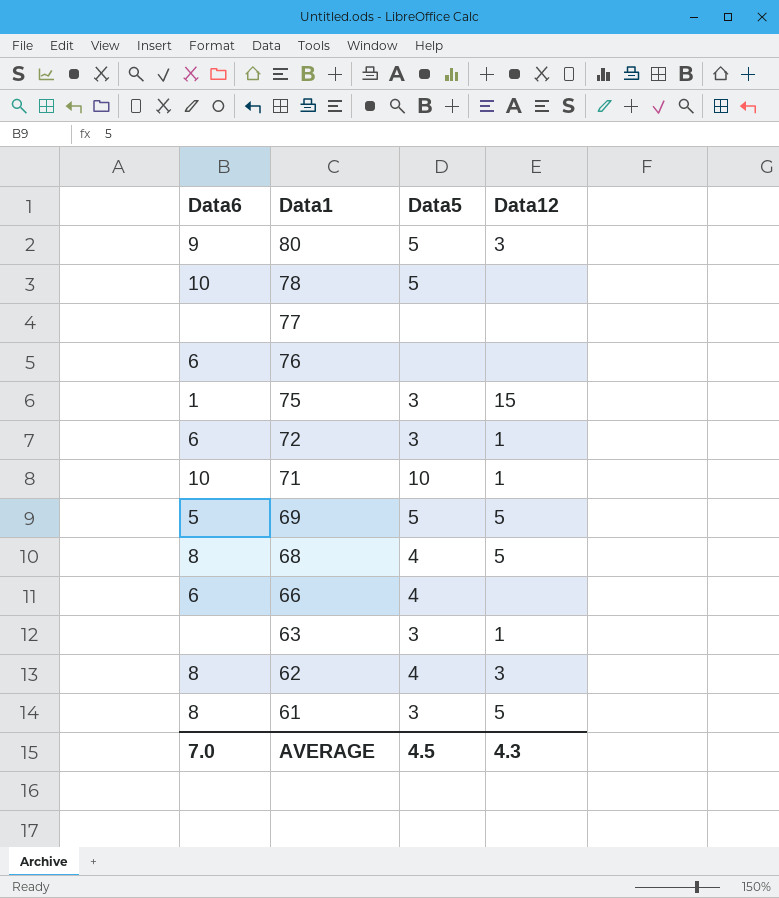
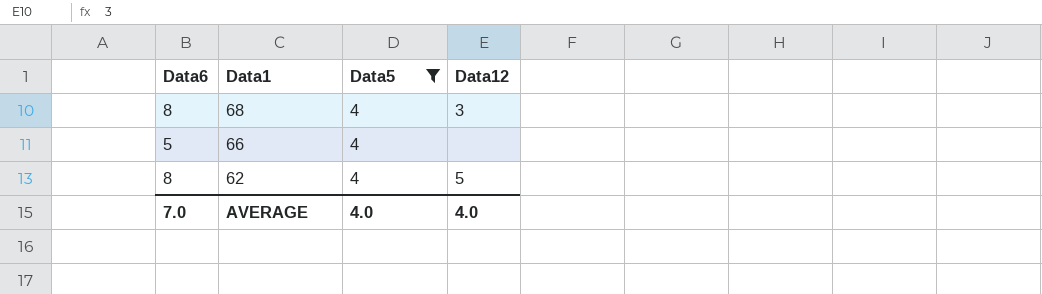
filter: none -> Data5 = 4
68 | Data12: 5 -> 3
66 | Data6: 6 -> 5
62 | Data12: 3 -> 5
AVERAGE | Data5: 4.5 -> 4.0
AVERAGE | Data12: 4.3 -> 4.0

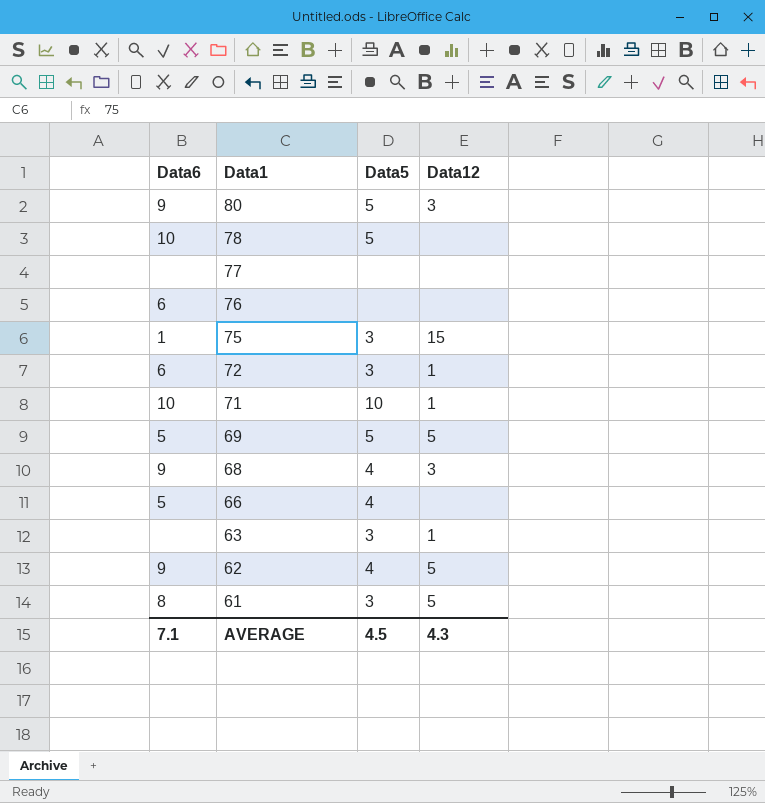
filter: Data5 = 4 -> none
68 | Data6: 8 -> 9
62 | Data6: 8 -> 9
AVERAGE | Data6: 7.0 -> 7.1
AVERAGE | Data5: 4.0 -> 4.5
AVERAGE | Data12: 4.0 -> 4.3

